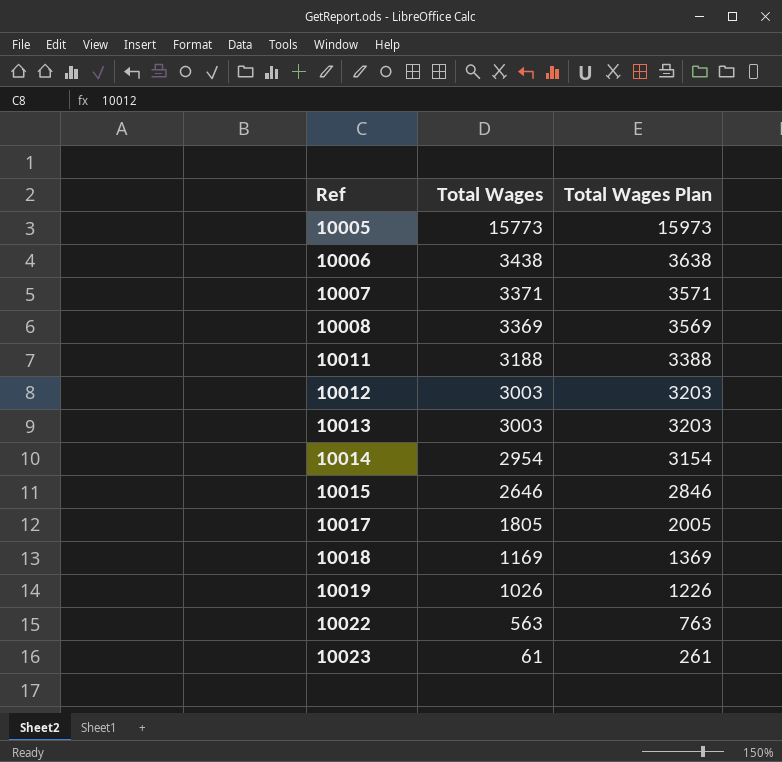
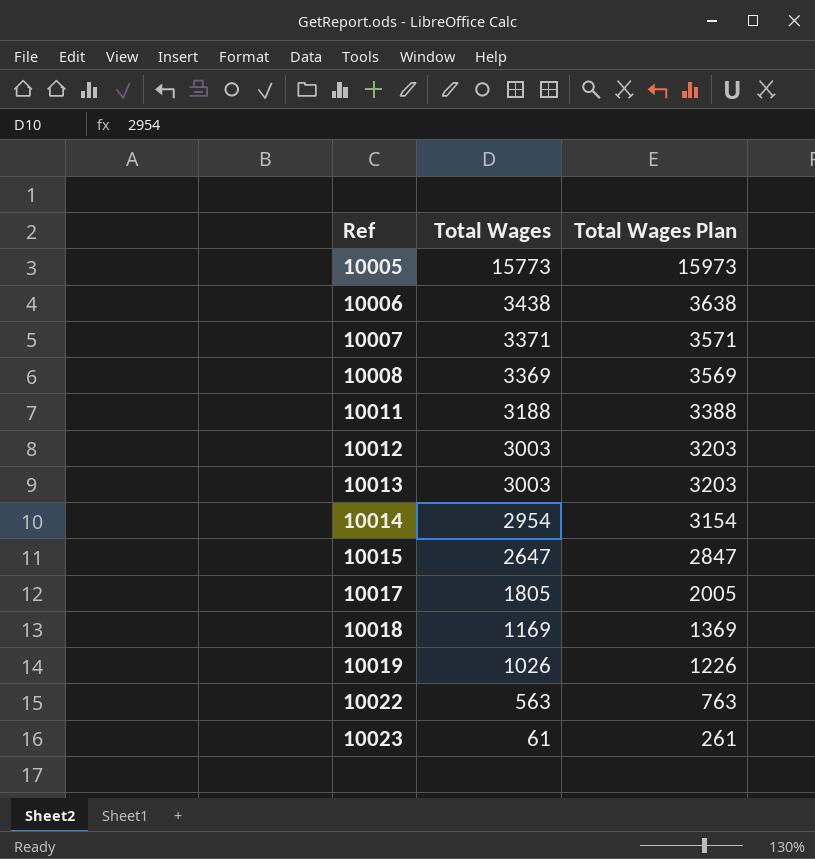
10015 | Total Wages: 2646 -> 2647
10015 | Total Wages Plan: 2846 -> 2847

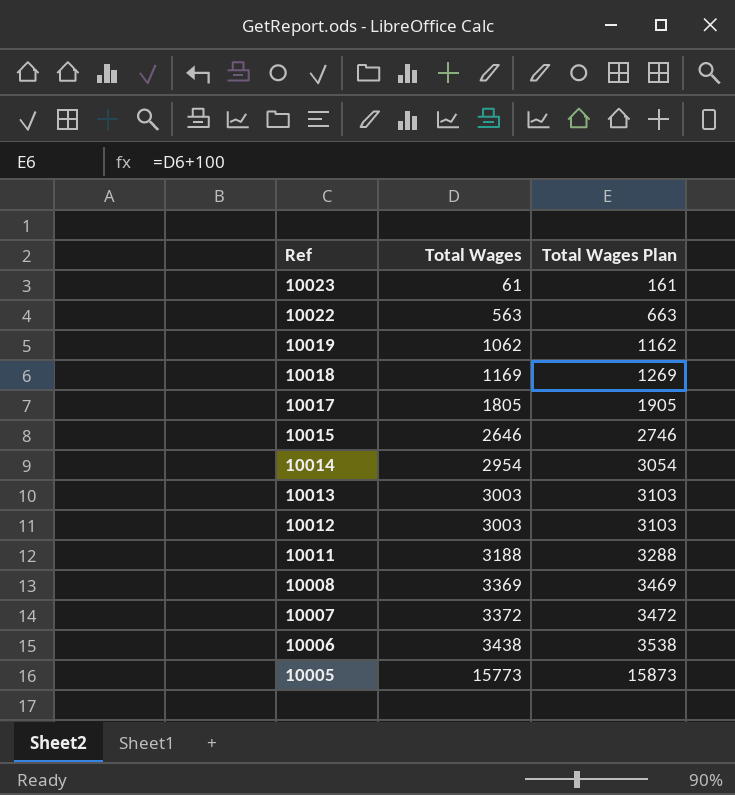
row order: Ref ascending -> Ref descending
column Total Wages Plan | formula: [Total Wages] + 200 -> [Total Wages] + 100
10019 | Total Wages: 1026 -> 1062
10015 | Total Wages: 2647 -> 2646
10007 | Total Wages: 3371 -> 3372

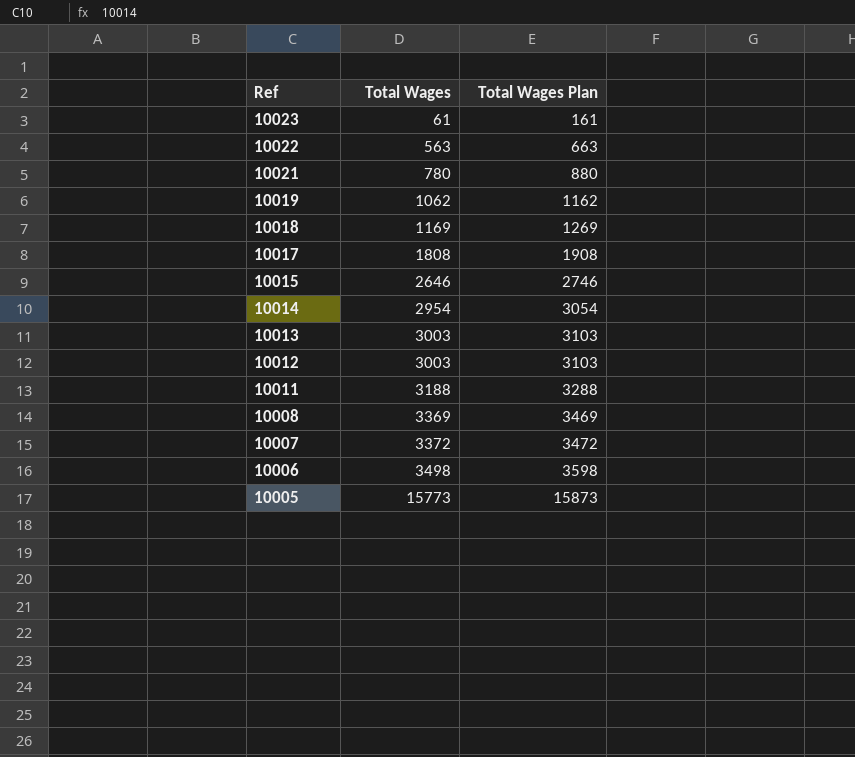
row 10021: none -> 780 | 880
10017 | Total Wages: 1805 -> 1808
10017 | Total Wages Plan: 1905 -> 1908
10006 | Total Wages: 3438 -> 3498
10006 | Total Wages Plan: 3538 -> 3598

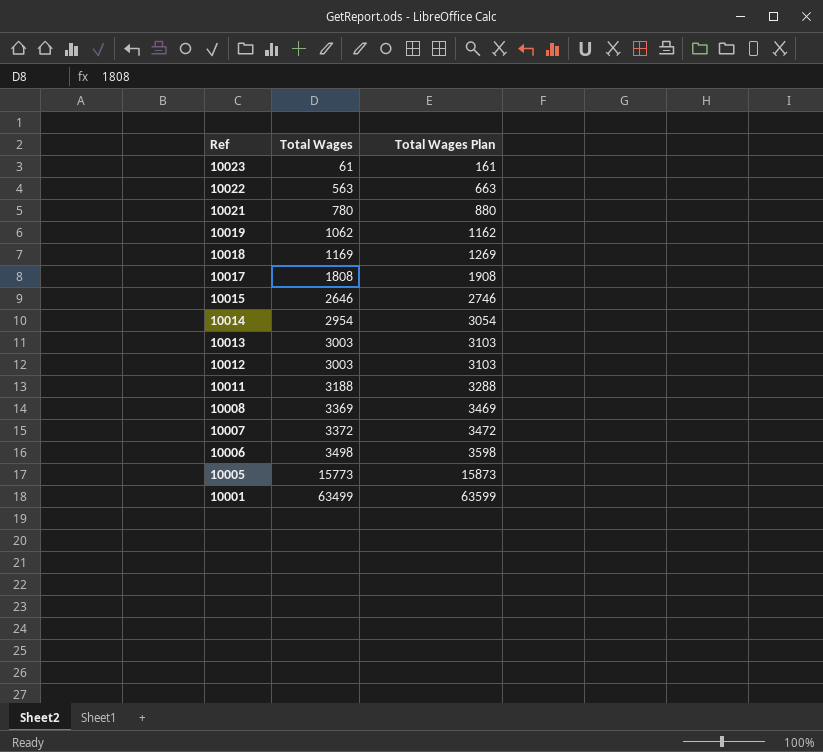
row 10001: none -> 63499 | 63599

